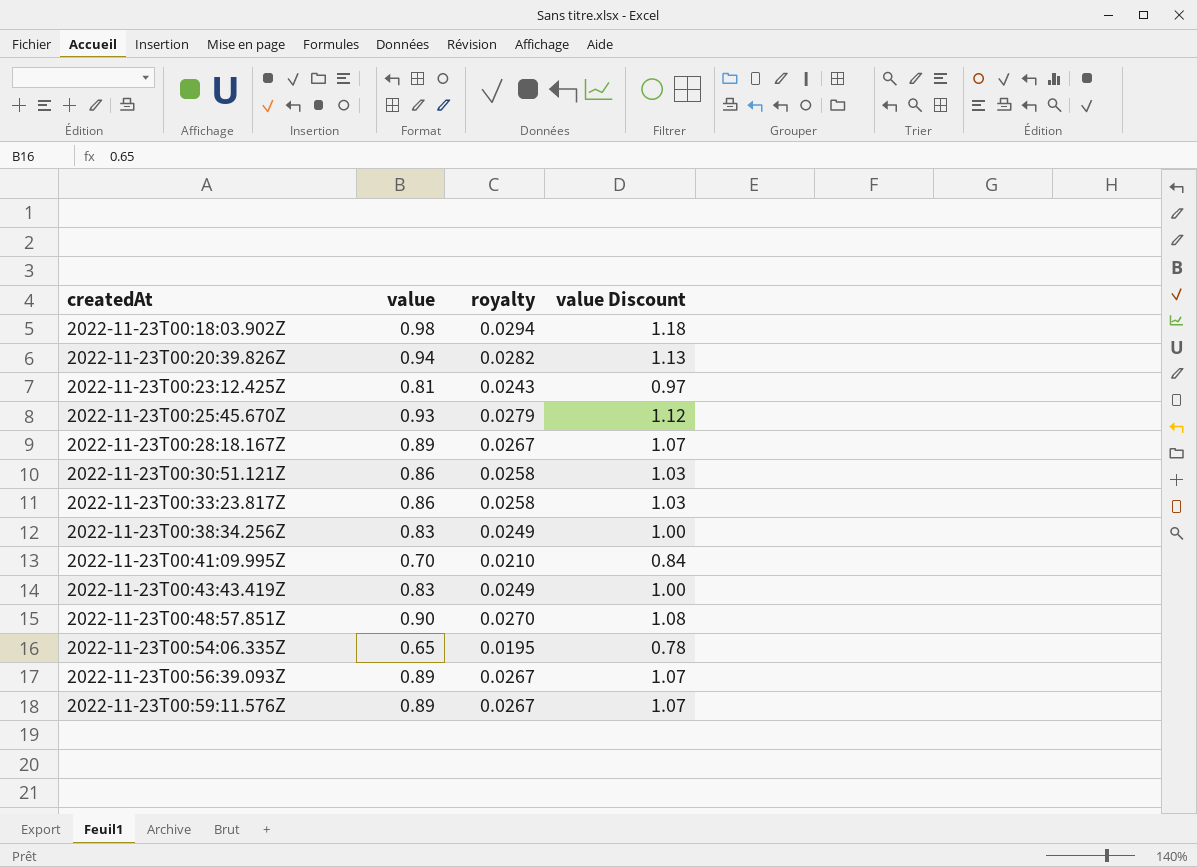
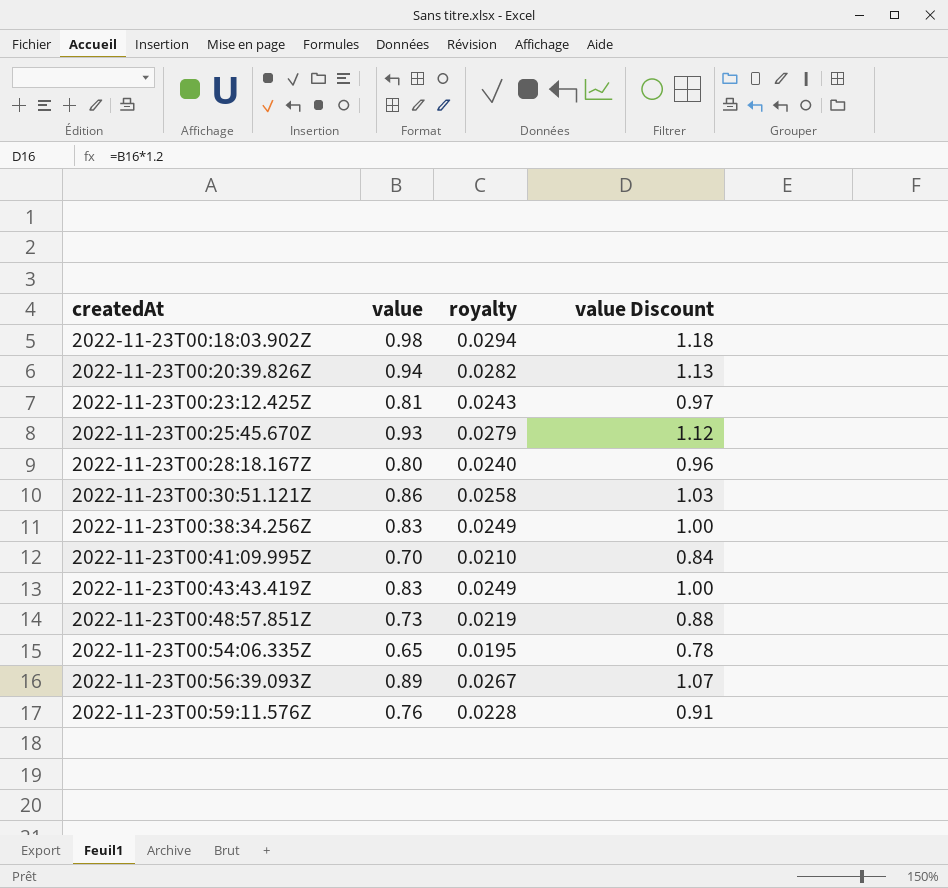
row 2022-11-23T00:33:23.817Z: 0.86 | 0.0258 | 1.03 -> none
2022-11-23T00:28:18.167Z | value: 0.89 -> 0.80
2022-11-23T00:28:18.167Z | royalty: 0.0267 -> 0.0240
2022-11-23T00:28:18.167Z | value Discount: 1.07 -> 0.96
2022-11-23T00:48:57.851Z | value: 0.90 -> 0.73
2022-11-23T00:48:57.851Z | royalty: 0.0270 -> 0.0219
2022-11-23T00:48:57.851Z | value Discount: 1.08 -> 0.88
2022-11-23T00:59:11.576Z | value: 0.89 -> 0.76
2022-11-23T00:59:11.576Z | royalty: 0.0267 -> 0.0228
2022-11-23T00:59:11.576Z | value Discount: 1.07 -> 0.91

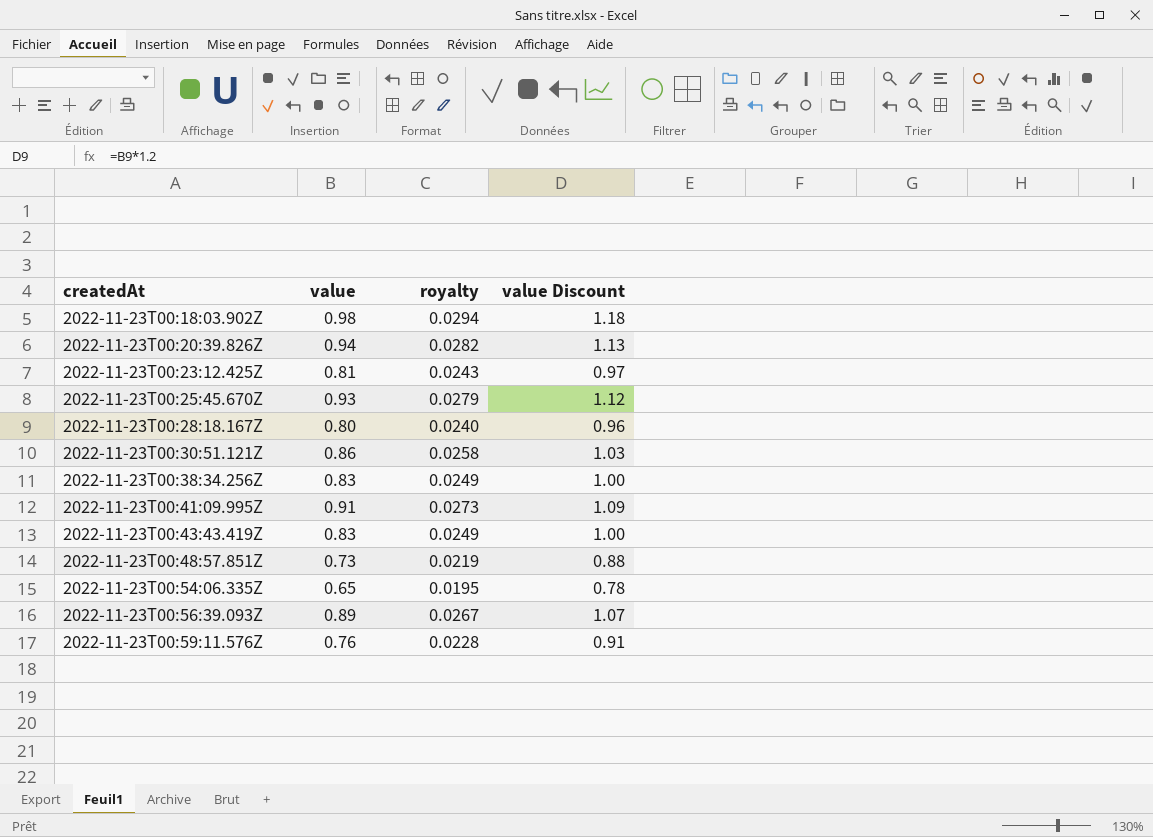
2022-11-23T00:41:09.995Z | value: 0.70 -> 0.91
2022-11-23T00:41:09.995Z | royalty: 0.0210 -> 0.0273
2022-11-23T00:41:09.995Z | value Discount: 0.84 -> 1.09

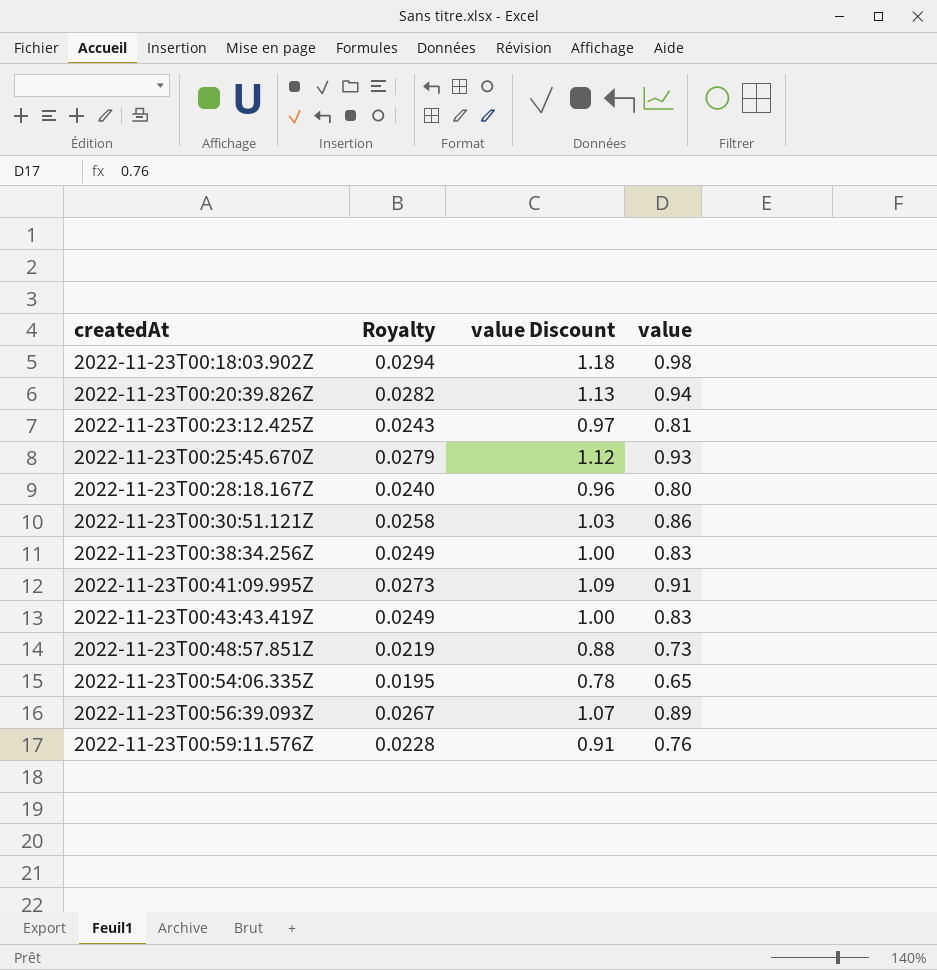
column name: royalty -> Royalty
column value | position: 2 -> 4

